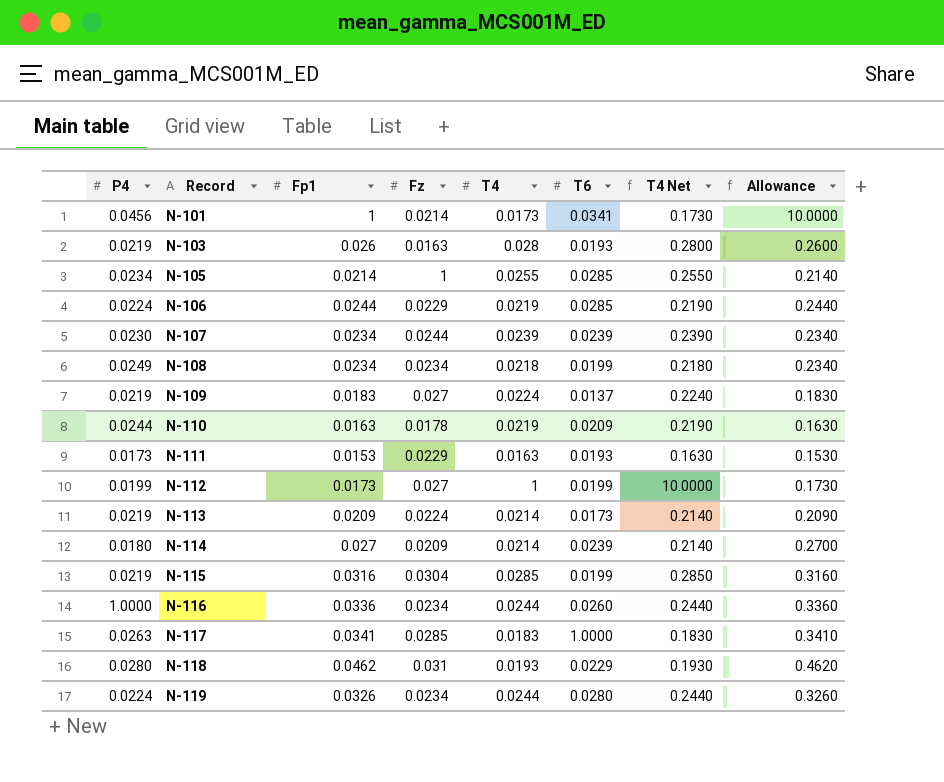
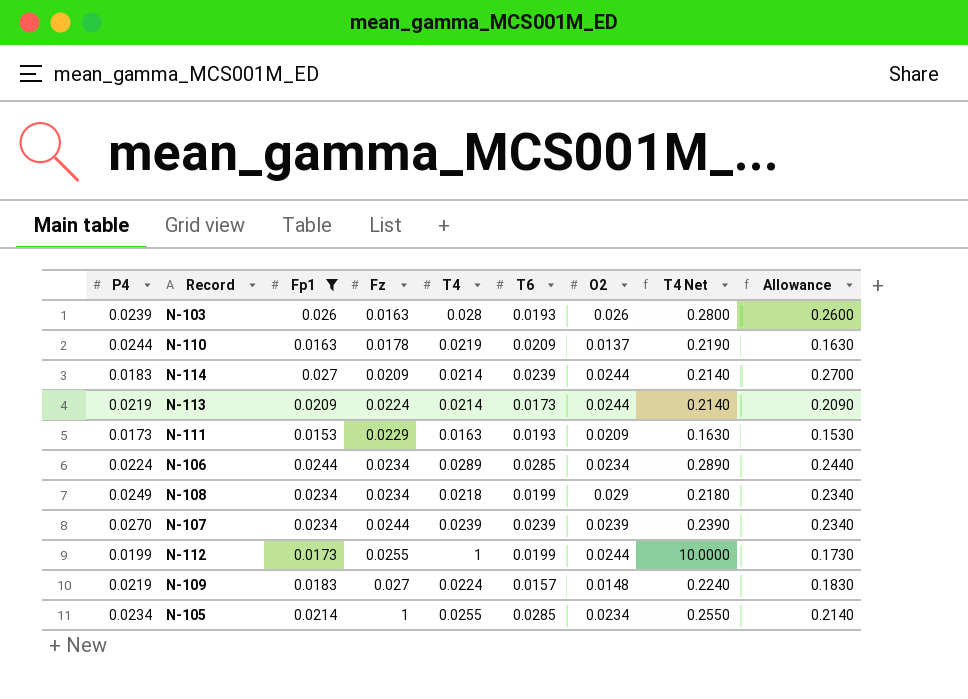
filter: none -> Fp1 <= 0.027
row order: Record ascending -> Fz ascending
column O2 | position: none -> 7
N-103 | P4: 0.0219 -> 0.0239
N-114 | P4: 0.0180 -> 0.0183
N-106 | Fz: 0.0229 -> 0.0234
N-106 | T4: 0.0219 -> 0.0289
N-106 | T4 Net: 0.2190 -> 0.2890
N-107 | P4: 0.0230 -> 0.0270
N-112 | Fz: 0.027 -> 0.0255
N-109 | T6: 0.0137 -> 0.0157

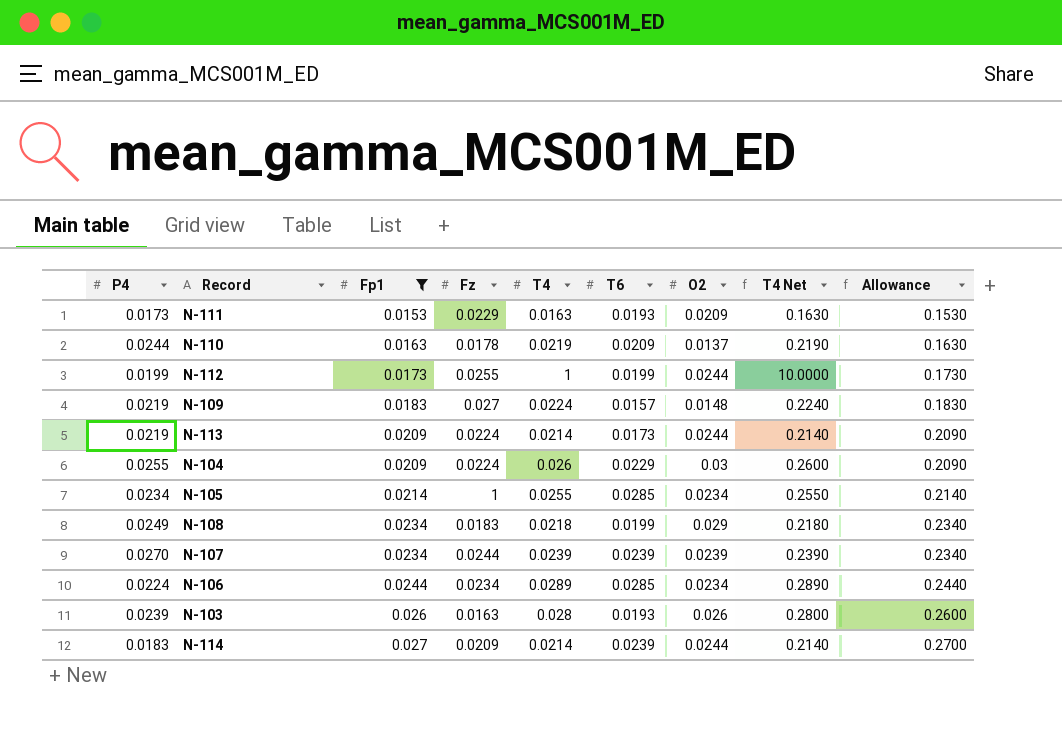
row order: Fz ascending -> Fp1 ascending
row N-104: none -> 0.0255 | 0.0209 | 0.0224 | 0.026 | 0.0229 | 0.03 | 0.2600 | 0.2090
N-108 | Fz: 0.0234 -> 0.0183

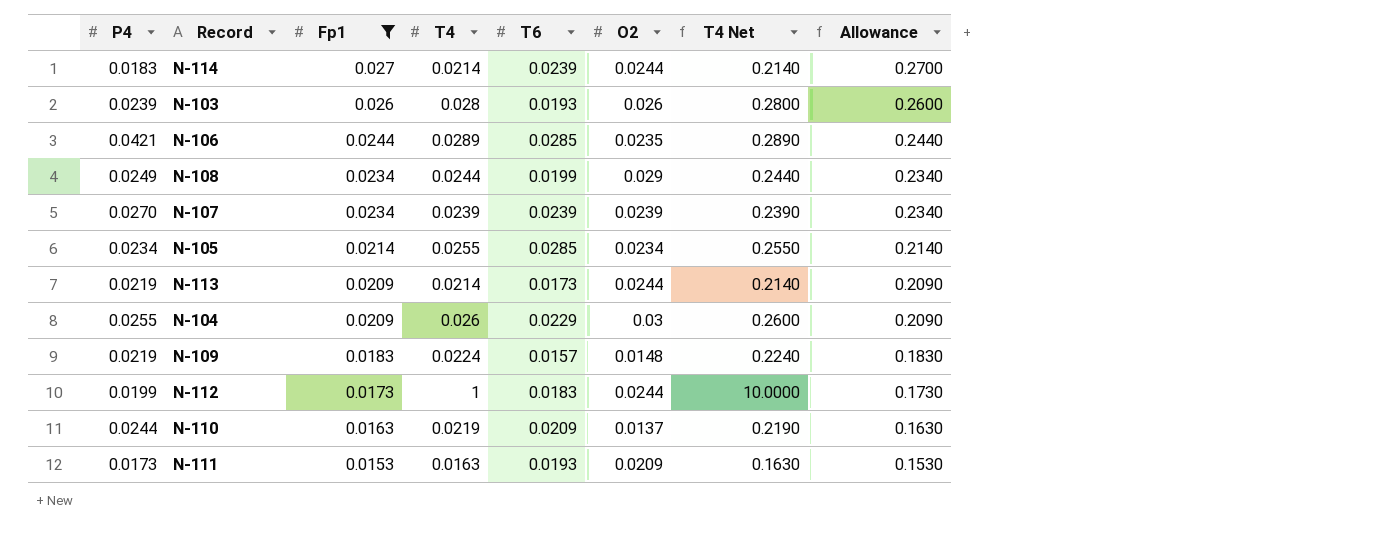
row order: Fp1 ascending -> Fp1 descending
column Fz | position: 4 -> none
N-106 | P4: 0.0224 -> 0.0421
N-106 | O2: 0.0234 -> 0.0235
N-108 | T4: 0.0218 -> 0.0244
N-108 | T4 Net: 0.2180 -> 0.2440
N-112 | T6: 0.0199 -> 0.0183

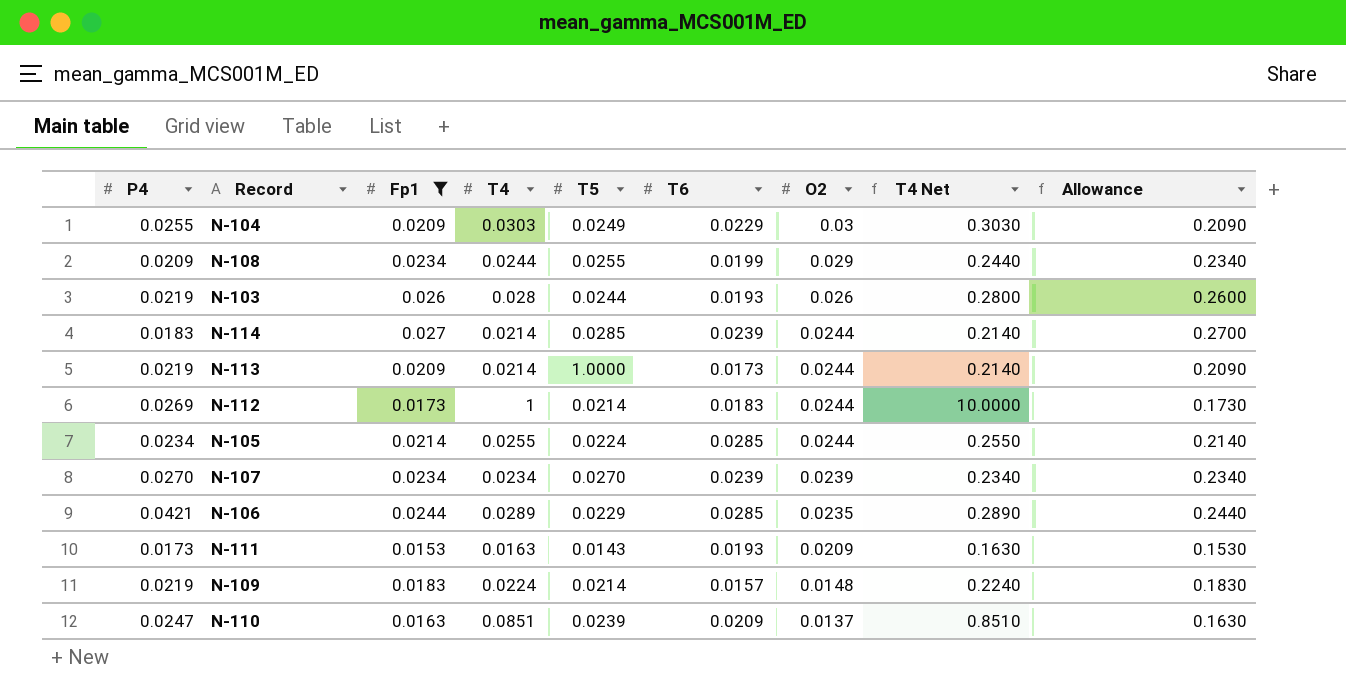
row order: Fp1 descending -> O2 descending
column T5 | position: none -> 5
N-104 | T4: 0.026 -> 0.0303
N-104 | T4 Net: 0.2600 -> 0.3030
N-108 | P4: 0.0249 -> 0.0209
N-103 | P4: 0.0239 -> 0.0219
N-112 | P4: 0.0199 -> 0.0269
N-105 | O2: 0.0234 -> 0.0244
N-107 | T4: 0.0239 -> 0.0234
N-107 | T4 Net: 0.2390 -> 0.2340
N-110 | P4: 0.0244 -> 0.0247
N-110 | T4: 0.0219 -> 0.0851
N-110 | T4 Net: 0.2190 -> 0.8510

